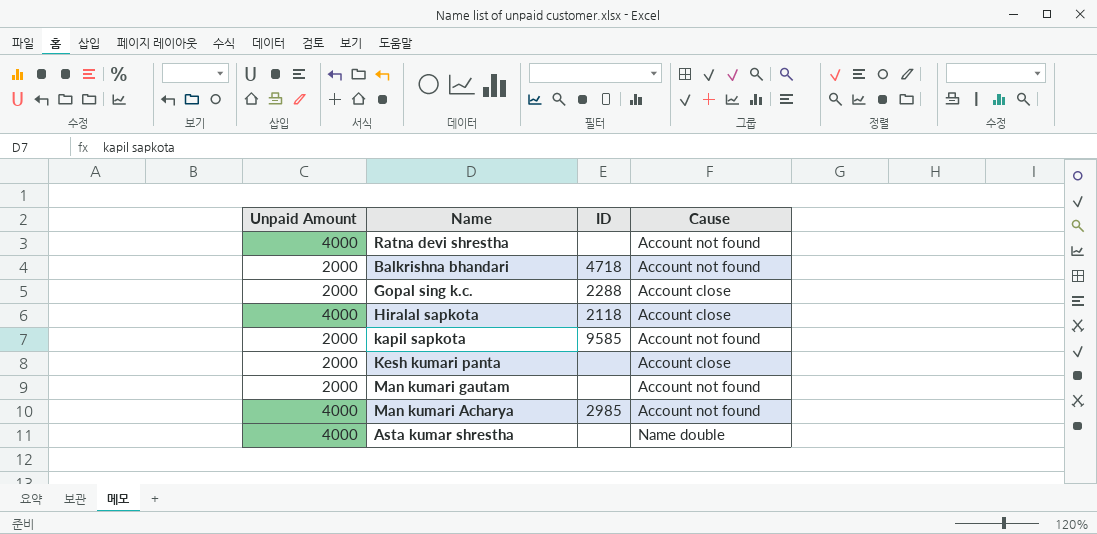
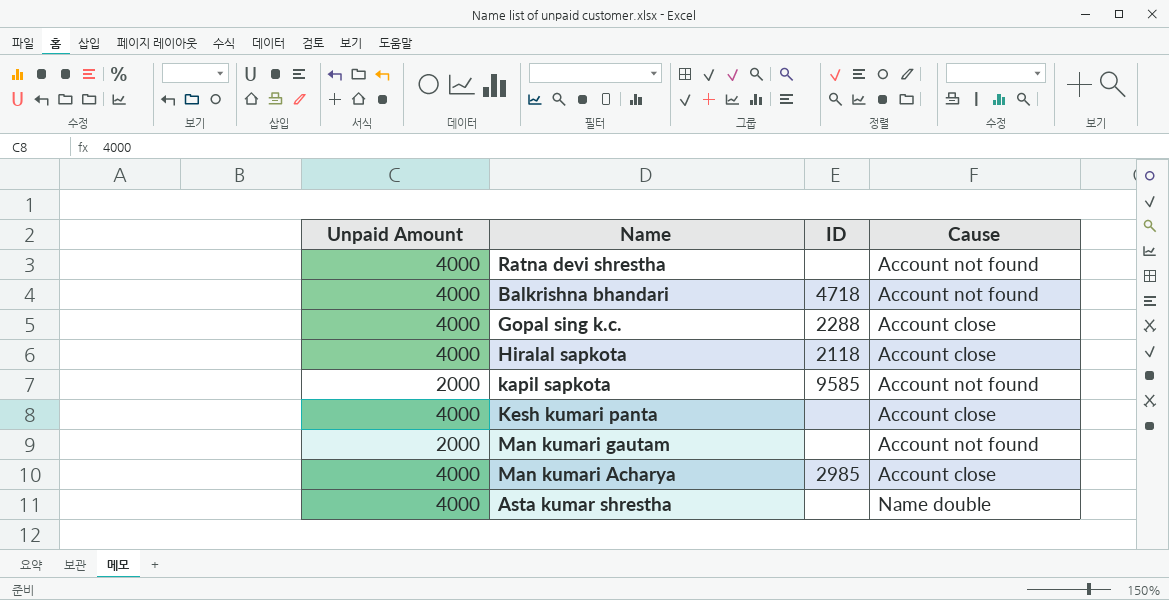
Balkrishna bhandari | Unpaid Amount: 2000 -> 4000
Gopal sing k.c. | Unpaid Amount: 2000 -> 4000
Kesh kumari panta | Unpaid Amount: 2000 -> 4000
Man kumari Acharya | Cause: Account not found -> Account close

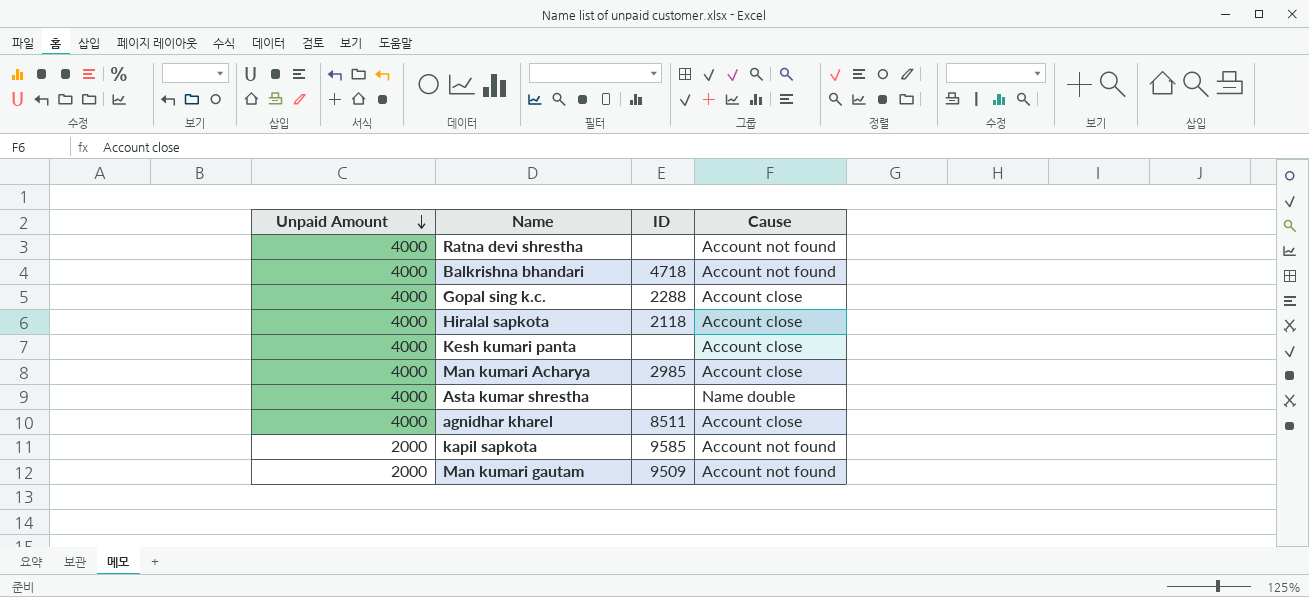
row order: none -> Unpaid Amount descending
row agnidhar kharel: none -> 4000 | 8511 | Account close
Man kumari gautam | ID: none -> 9509

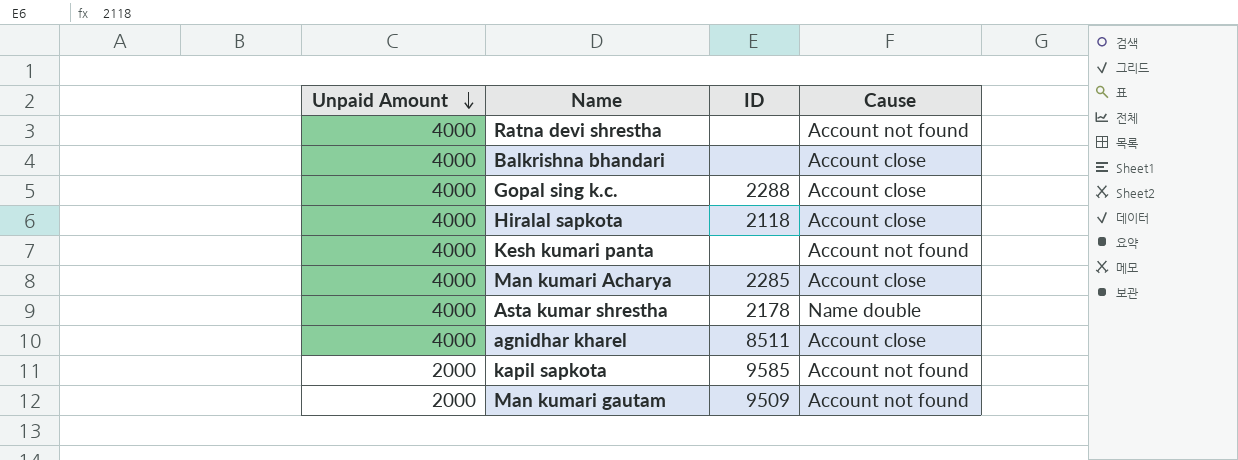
Balkrishna bhandari | ID: 4718 -> none
Balkrishna bhandari | Cause: Account not found -> Account close
Kesh kumari panta | Cause: Account close -> Account not found
Man kumari Acharya | ID: 2985 -> 2285
Asta kumar shrestha | ID: none -> 2178

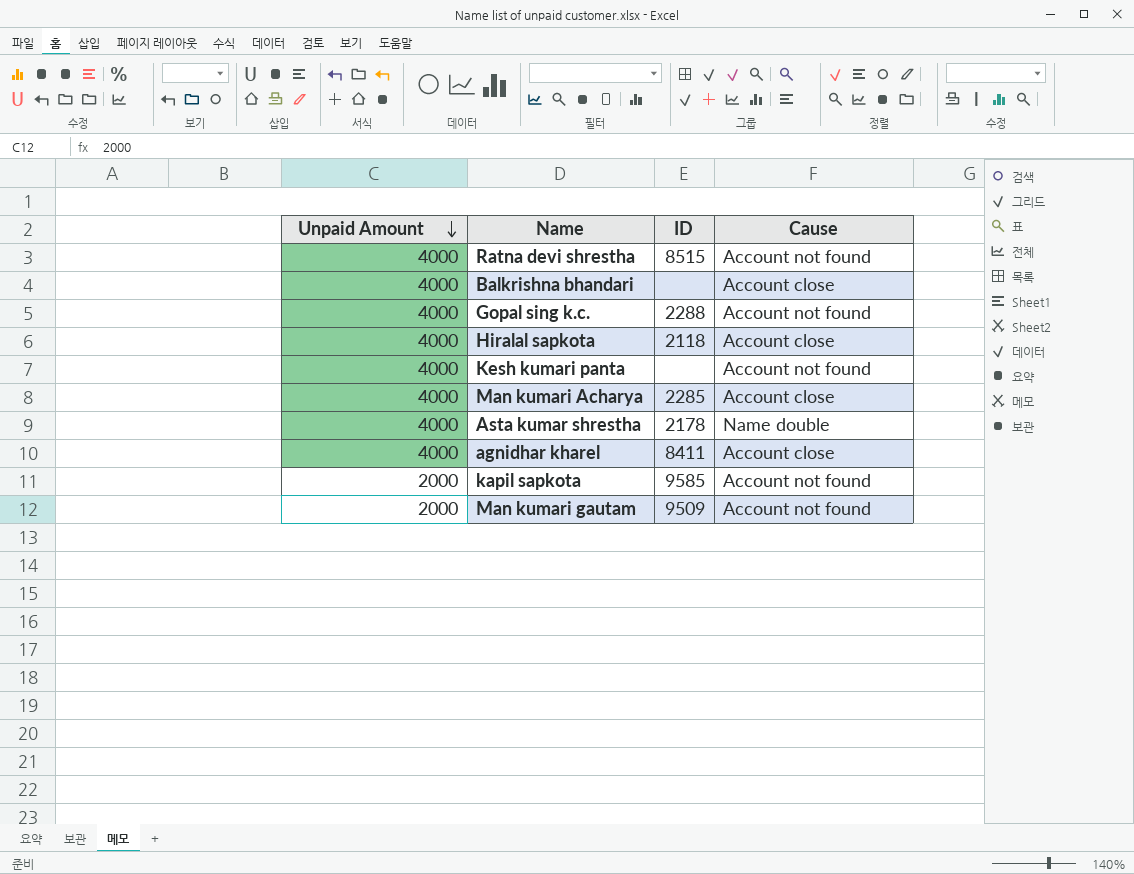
Ratna devi shrestha | ID: none -> 8515
Gopal sing k.c. | Cause: Account close -> Account not found
agnidhar kharel | ID: 8511 -> 8411

